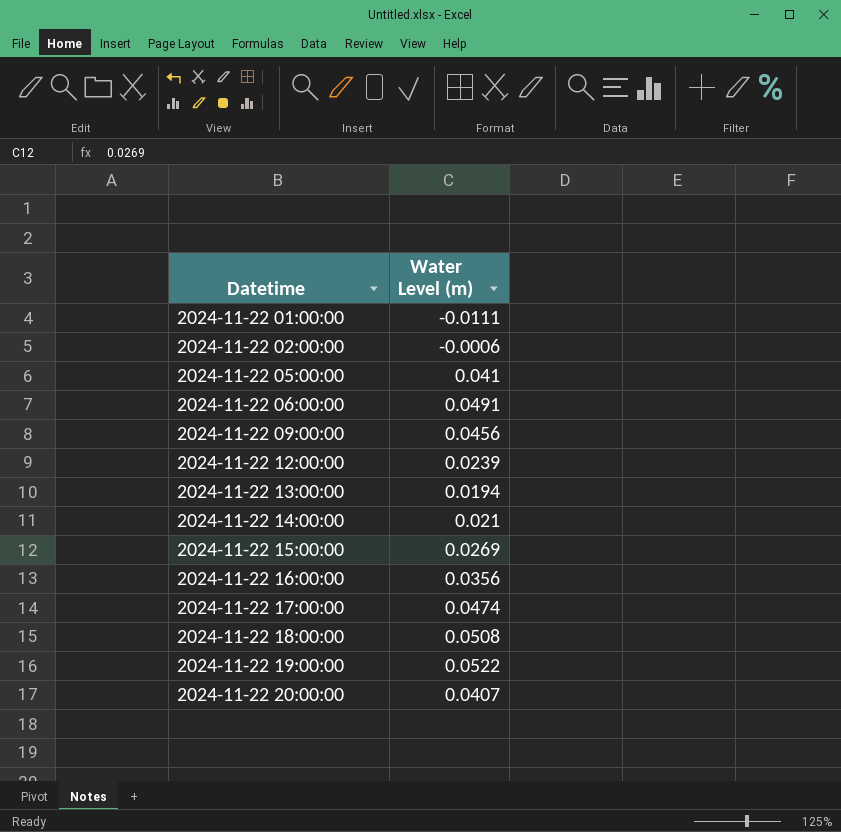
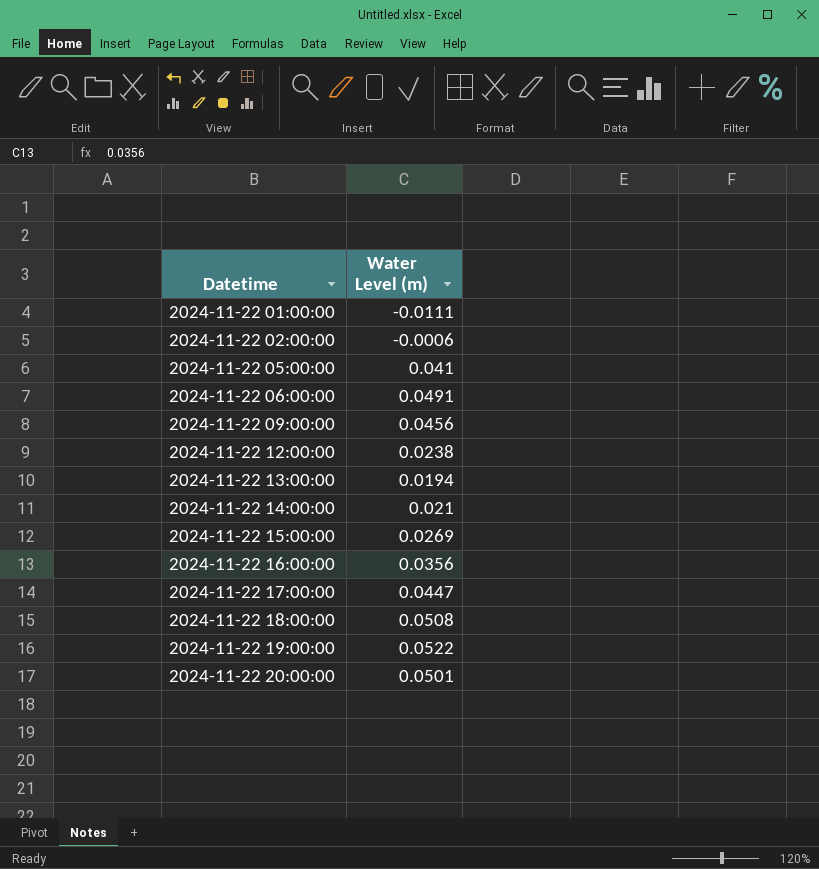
2024-11-22 12:00:00 | Water Level (m): 0.0239 -> 0.0238
2024-11-22 17:00:00 | Water Level (m): 0.0474 -> 0.0447
2024-11-22 20:00:00 | Water Level (m): 0.0407 -> 0.0501

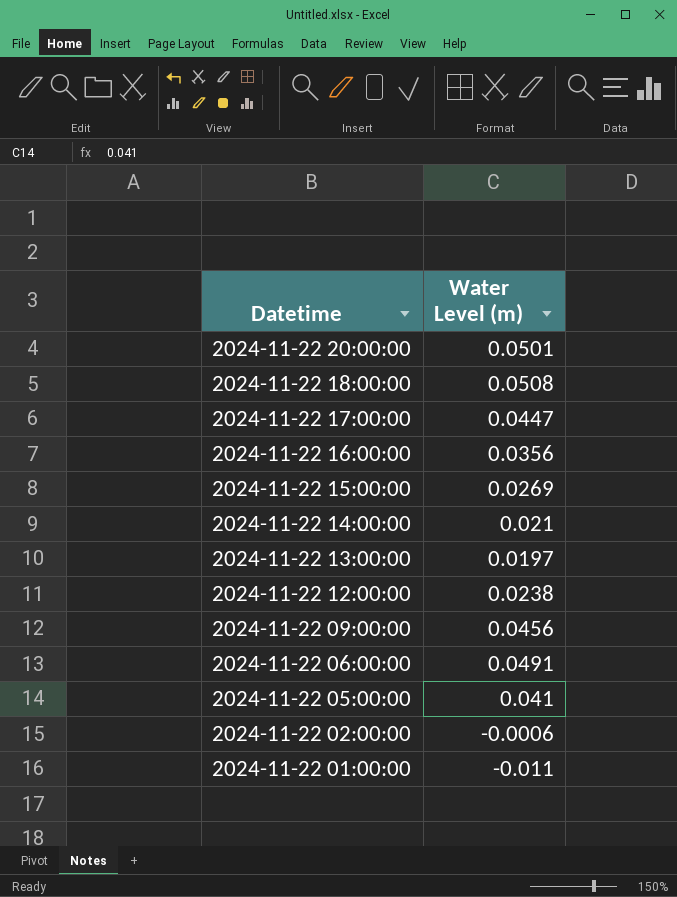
row order: Datetime ascending -> Datetime descending
row 2024-11-22 19:00:00: 0.0522 -> none
2024-11-22 13:00:00 | Water Level (m): 0.0194 -> 0.0197
2024-11-22 01:00:00 | Water Level (m): -0.0111 -> -0.011

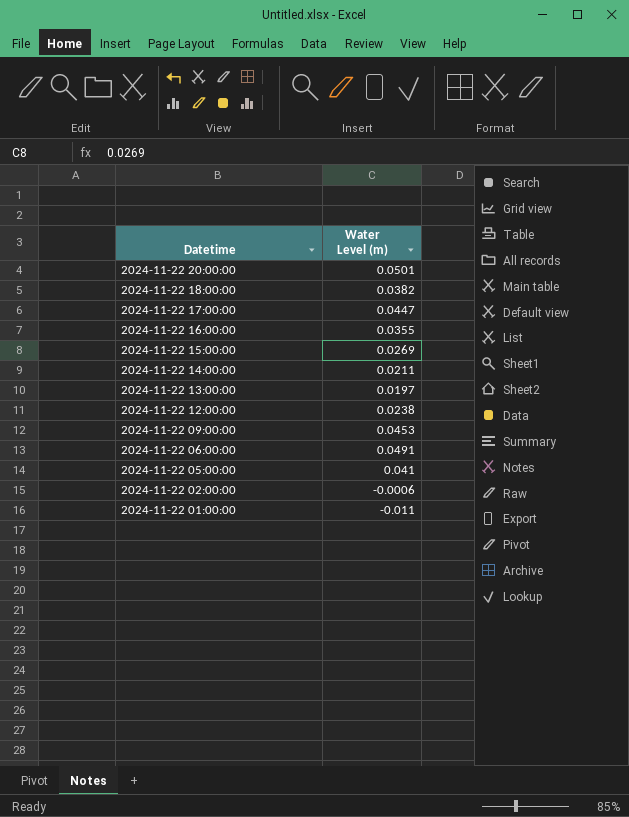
2024-11-22 18:00:00 | Water Level (m): 0.0508 -> 0.0382
2024-11-22 16:00:00 | Water Level (m): 0.0356 -> 0.0355
2024-11-22 14:00:00 | Water Level (m): 0.021 -> 0.0211
2024-11-22 09:00:00 | Water Level (m): 0.0456 -> 0.0453

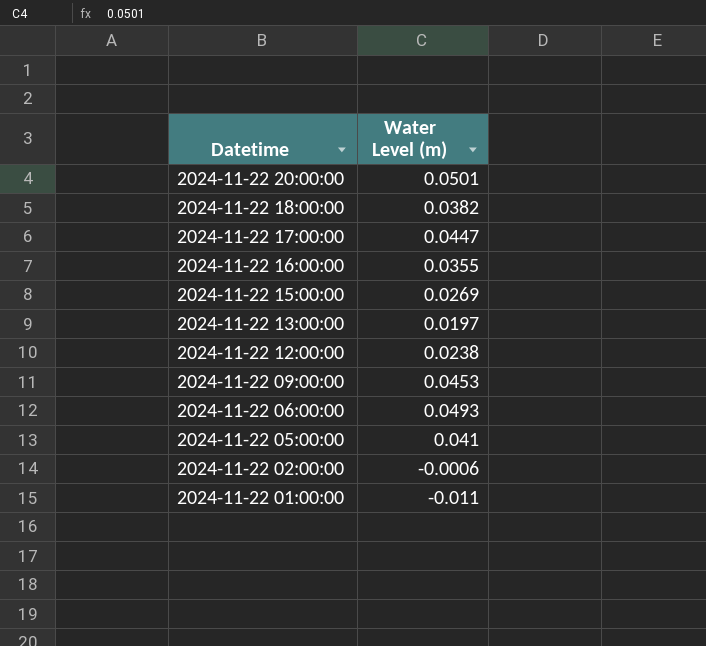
row 2024-11-22 14:00:00: 0.0211 -> none
2024-11-22 06:00:00 | Water Level (m): 0.0491 -> 0.0493

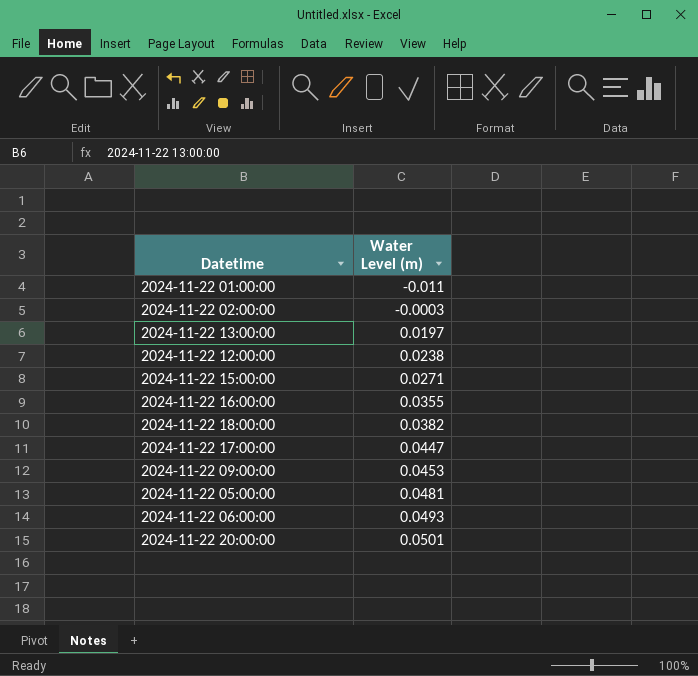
row order: Datetime descending -> Water Level (m) ascending
2024-11-22 02:00:00 | Water Level (m): -0.0006 -> -0.0003
2024-11-22 15:00:00 | Water Level (m): 0.0269 -> 0.0271
2024-11-22 05:00:00 | Water Level (m): 0.041 -> 0.0481

